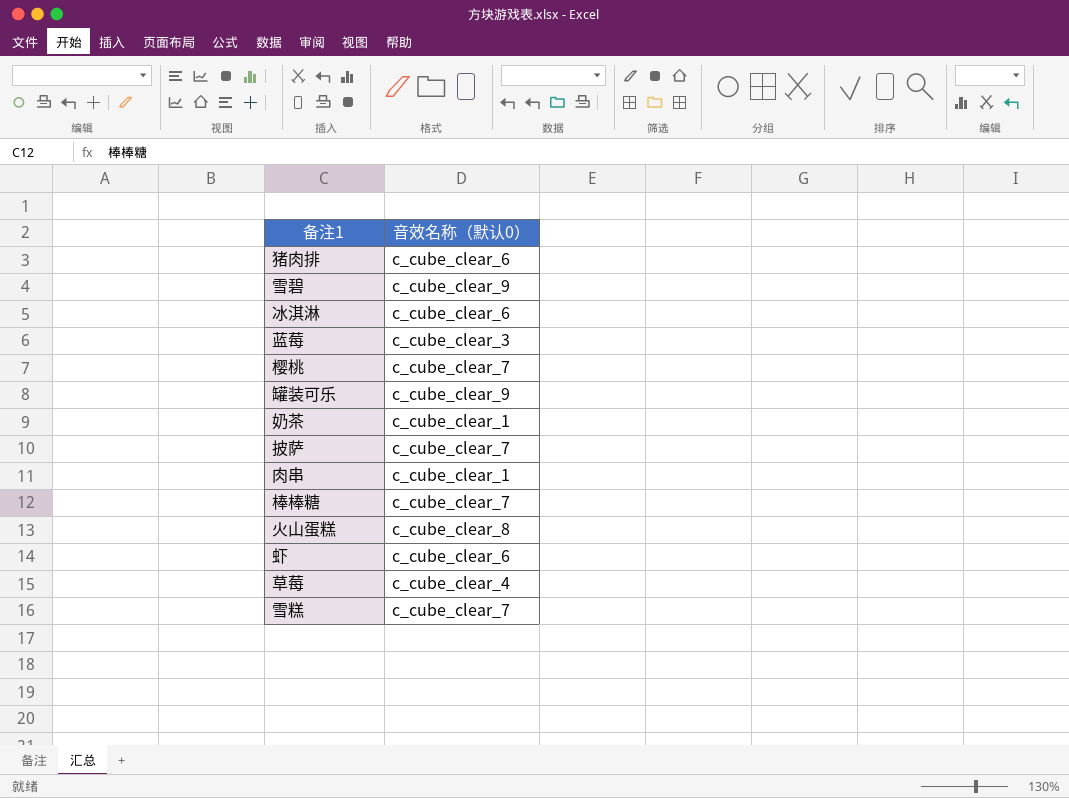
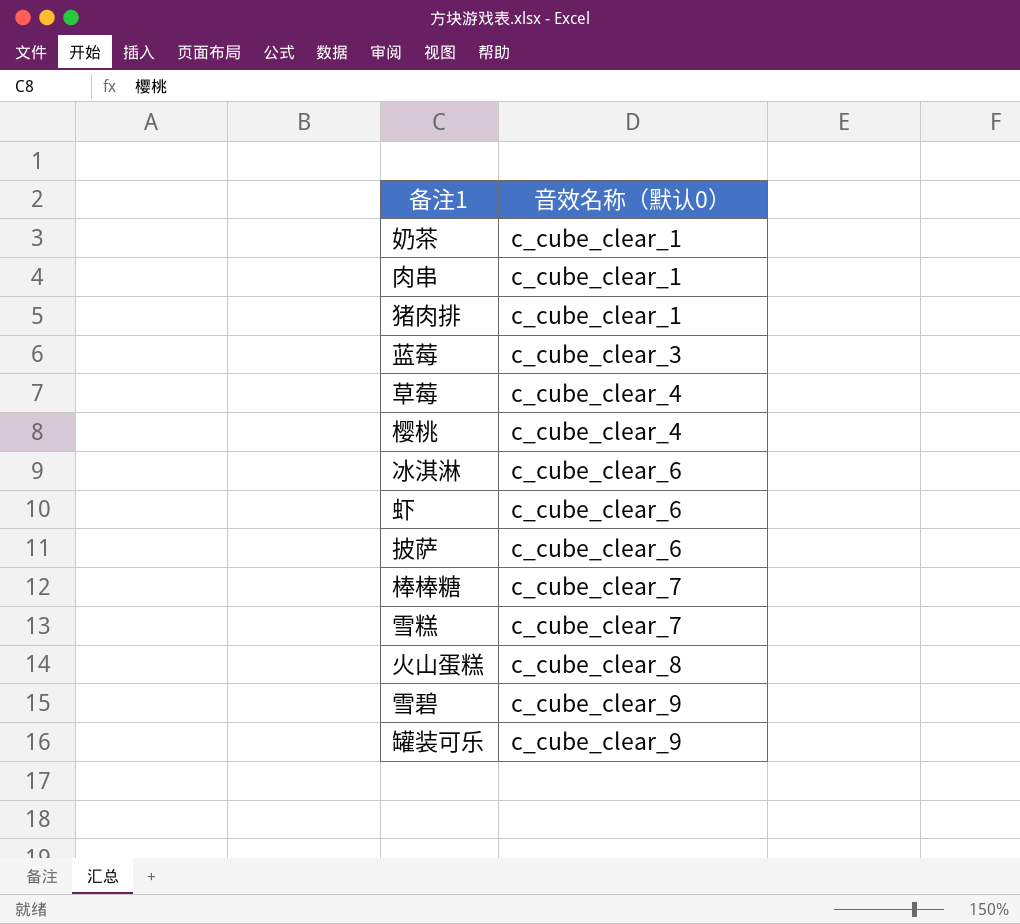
row order: none -> 音效名称（默认0） ascending
猪肉排 | 音效名称（默认0）: c_cube_clear_6 -> c_cube_clear_1
樱桃 | 音效名称（默认0）: c_cube_clear_7 -> c_cube_clear_4
披萨 | 音效名称（默认0）: c_cube_clear_7 -> c_cube_clear_6

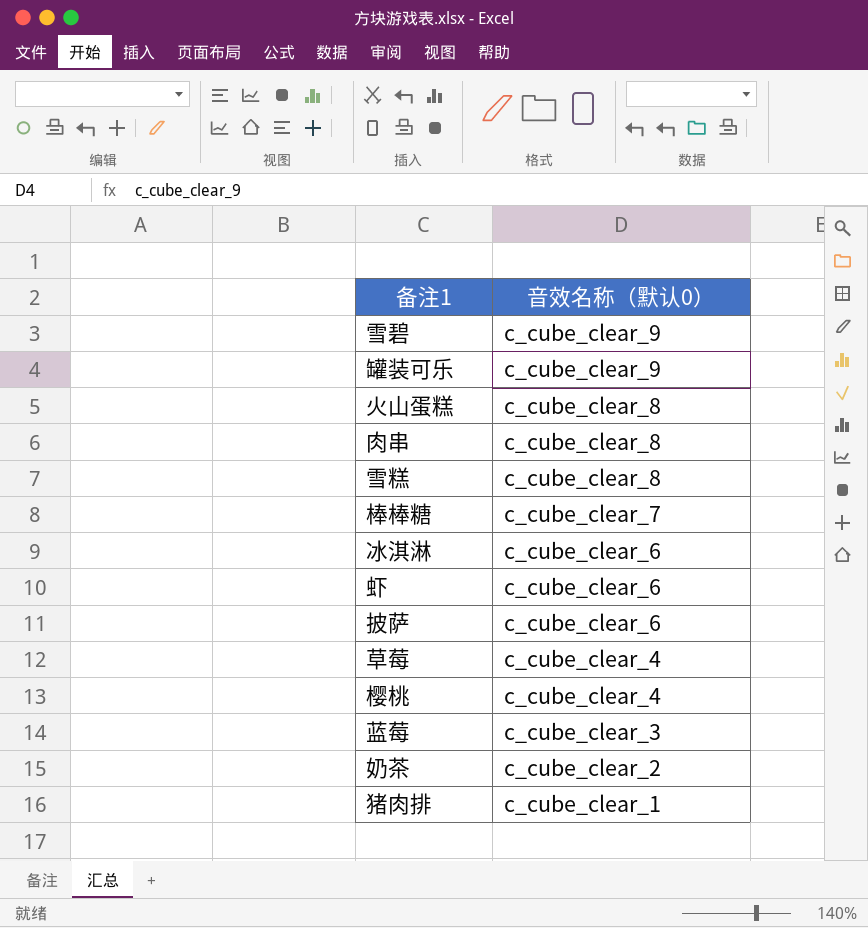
row order: 音效名称（默认0） ascending -> 音效名称（默认0） descending
肉串 | 音效名称（默认0）: c_cube_clear_1 -> c_cube_clear_8
雪糕 | 音效名称（默认0）: c_cube_clear_7 -> c_cube_clear_8
奶茶 | 音效名称（默认0）: c_cube_clear_1 -> c_cube_clear_2

